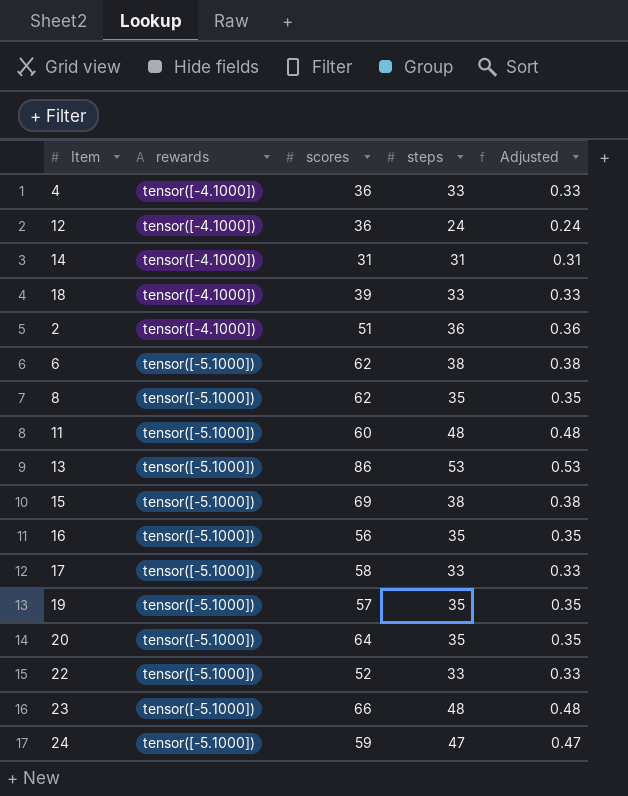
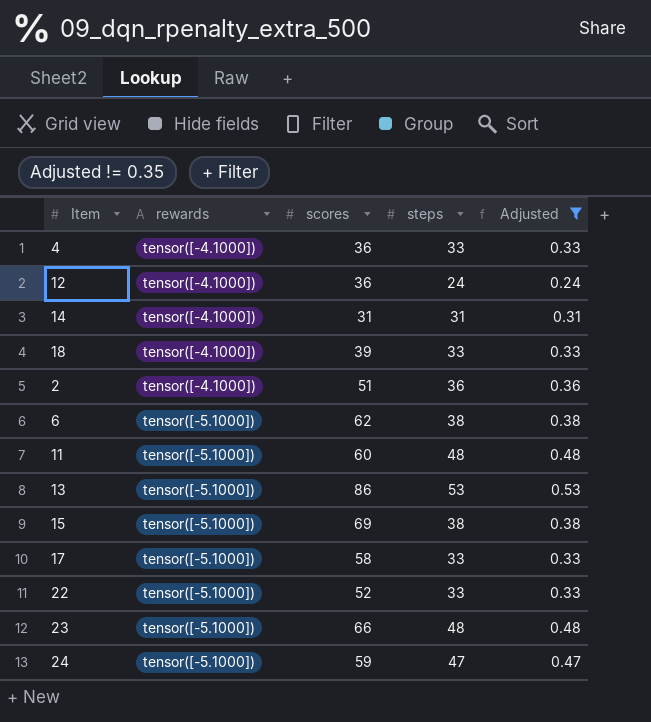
filter: none -> Adjusted != 0.35

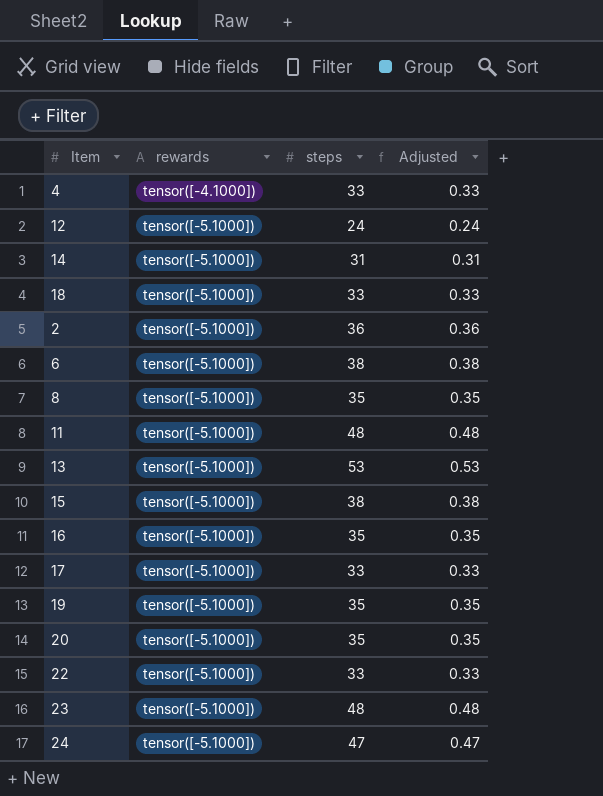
filter: Adjusted != 0.35 -> none
column scores | position: 3 -> none
12 | rewards: tensor([-4.1000]) -> tensor([-5.1000])
14 | rewards: tensor([-4.1000]) -> tensor([-5.1000])
18 | rewards: tensor([-4.1000]) -> tensor([-5.1000])
2 | rewards: tensor([-4.1000]) -> tensor([-5.1000])

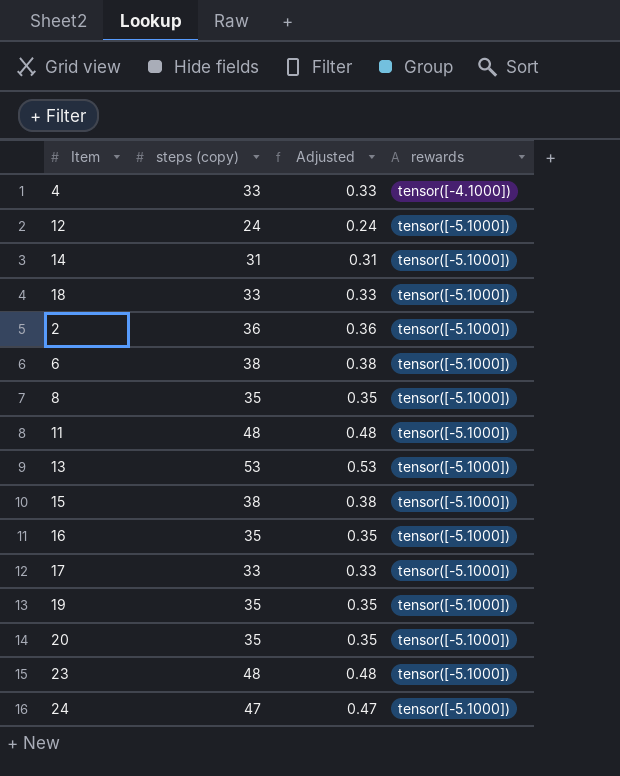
column name: steps -> steps (copy)
column rewards | position: 2 -> 4
row 22: tensor([-5.1000]) | 33 | 0.33 -> none

